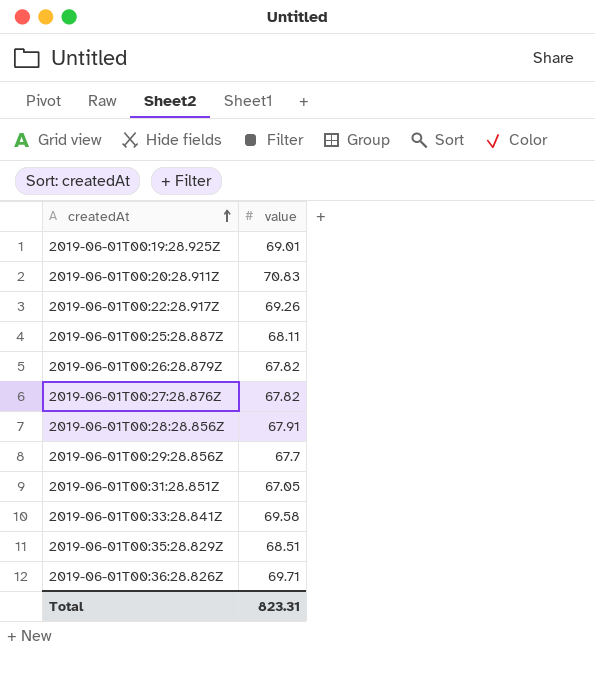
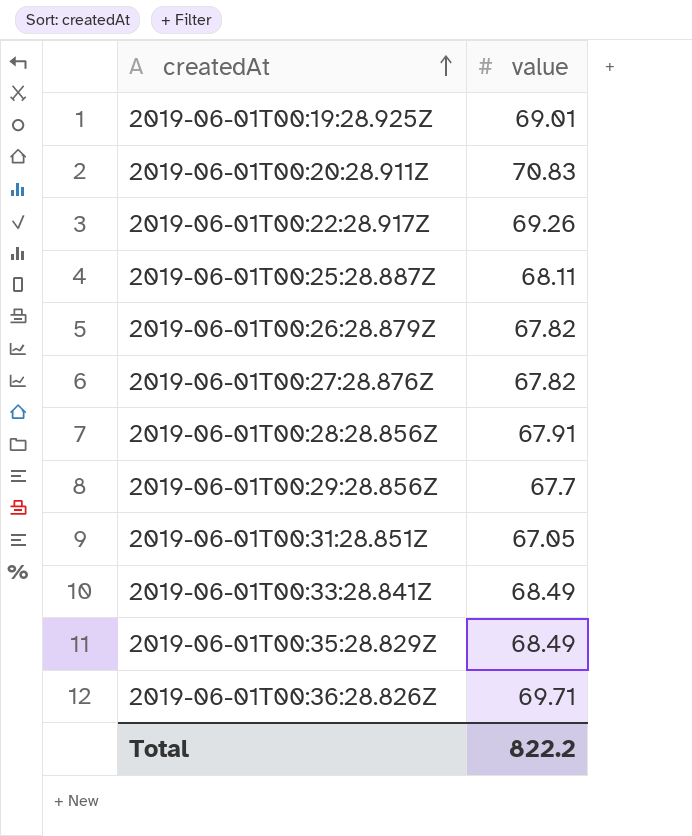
2019-06-01T00:33:28.841Z | value: 69.58 -> 68.49
2019-06-01T00:35:28.829Z | value: 68.51 -> 68.49
Total | value: 823.31 -> 822.2

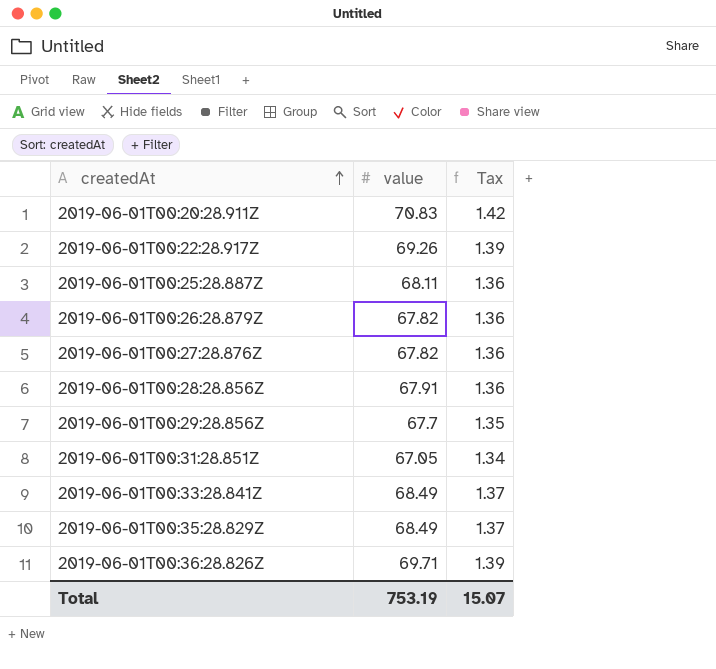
column Tax | formula: none -> [value] * 0.02
row 2019-06-01T00:19:28.925Z: 69.01 -> none
Total | value: 822.2 -> 753.19

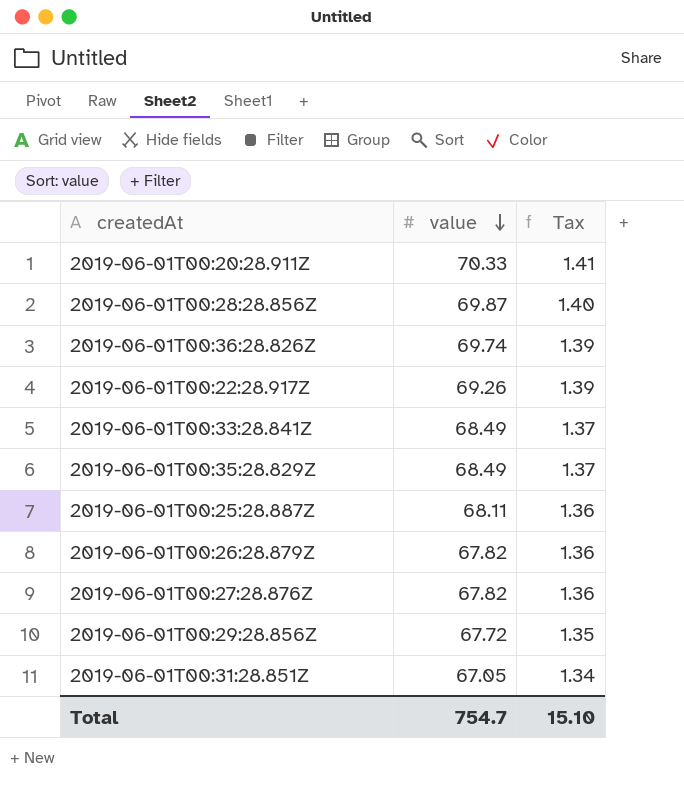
row order: createdAt ascending -> value descending
2019-06-01T00:20:28.911Z | value: 70.83 -> 70.33
2019-06-01T00:20:28.911Z | Tax: 1.42 -> 1.41
2019-06-01T00:28:28.856Z | value: 67.91 -> 69.87
2019-06-01T00:28:28.856Z | Tax: 1.36 -> 1.40
2019-06-01T00:36:28.826Z | value: 69.71 -> 69.74
2019-06-01T00:29:28.856Z | value: 67.7 -> 67.72
Total | value: 753.19 -> 754.7
Total | Tax: 15.07 -> 15.10

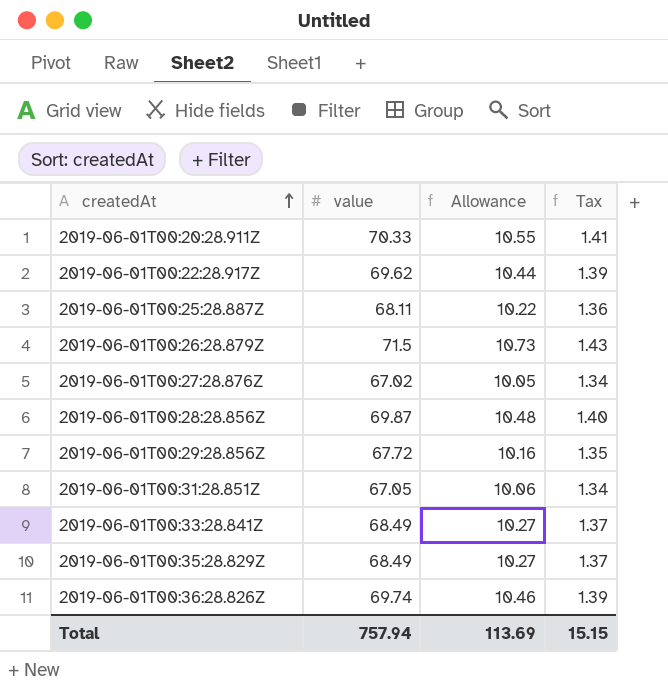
row order: value descending -> createdAt ascending
column Allowance | formula: none -> [value] * 0.15
2019-06-01T00:22:28.917Z | value: 69.26 -> 69.62
2019-06-01T00:26:28.879Z | value: 67.82 -> 71.5
2019-06-01T00:26:28.879Z | Tax: 1.36 -> 1.43
2019-06-01T00:27:28.876Z | value: 67.82 -> 67.02
2019-06-01T00:27:28.876Z | Tax: 1.36 -> 1.34
Total | value: 754.7 -> 757.94
Total | Tax: 15.10 -> 15.15

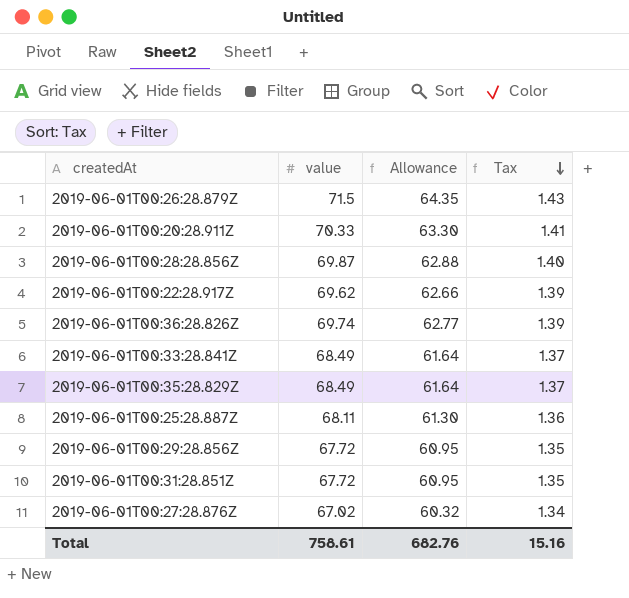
row order: createdAt ascending -> Tax descending
column Allowance | formula: [value] * 0.15 -> [value] * 0.9
2019-06-01T00:31:28.851Z | value: 67.05 -> 67.72
2019-06-01T00:31:28.851Z | Tax: 1.34 -> 1.35
Total | value: 757.94 -> 758.61
Total | Allowance: 113.69 -> 682.76
Total | Tax: 15.15 -> 15.16

